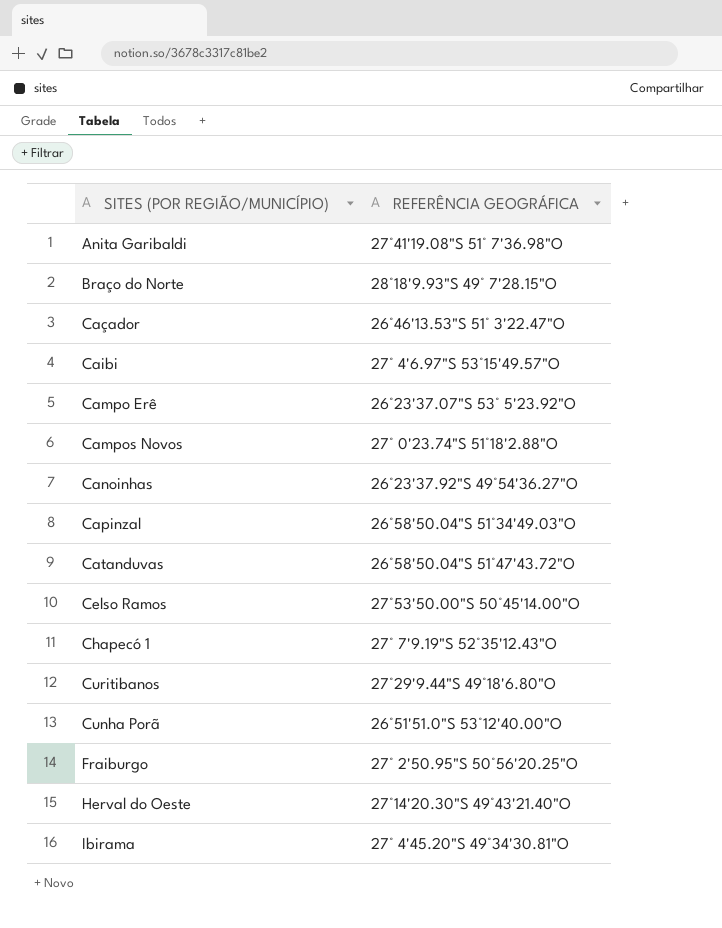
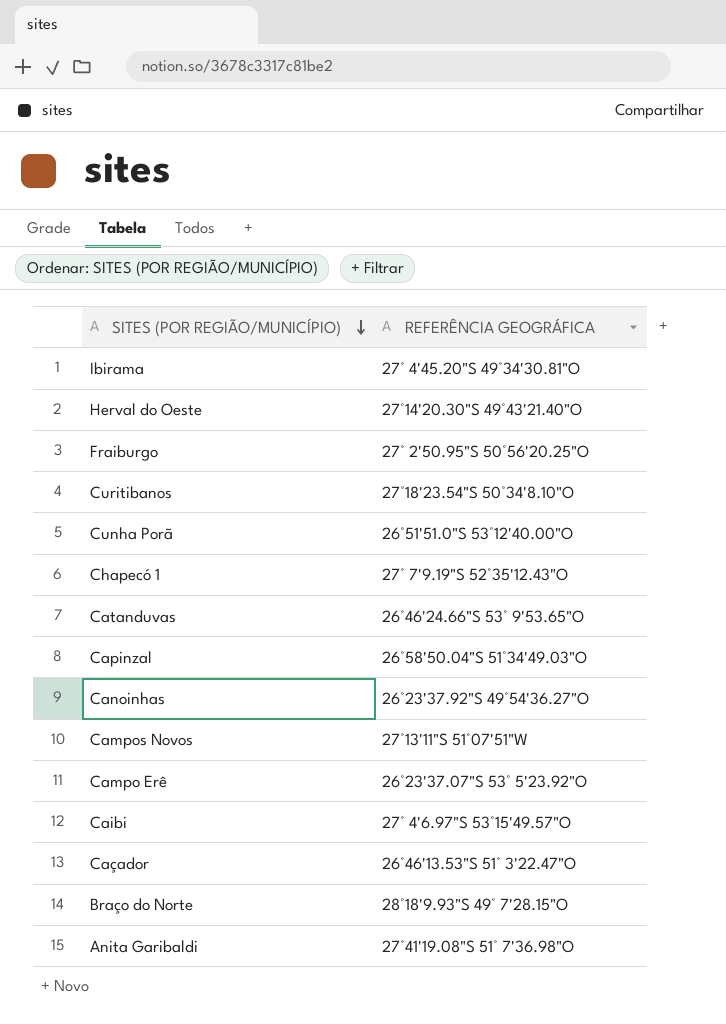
row order: none -> SITES (POR REGIÃO/MUNICÍPIO) descending
row Celso Ramos: 27°53'50.00"S 50°45'14.00"O -> none
Curitibanos | REFERÊNCIA GEOGRÁFICA: 27°29'9.44"S 49°18'6.80"O -> 27°18'23.54"S 50°34'8.10"O
Catanduvas | REFERÊNCIA GEOGRÁFICA: 26°58'50.04"S 51°47'43.72"O -> 26°46'24.66"S 53° 9'53.65"O
Campos Novos | REFERÊNCIA GEOGRÁFICA: 27° 0'23.74"S 51°18'2.88"O -> 27°13'11"S 51°07'51"W

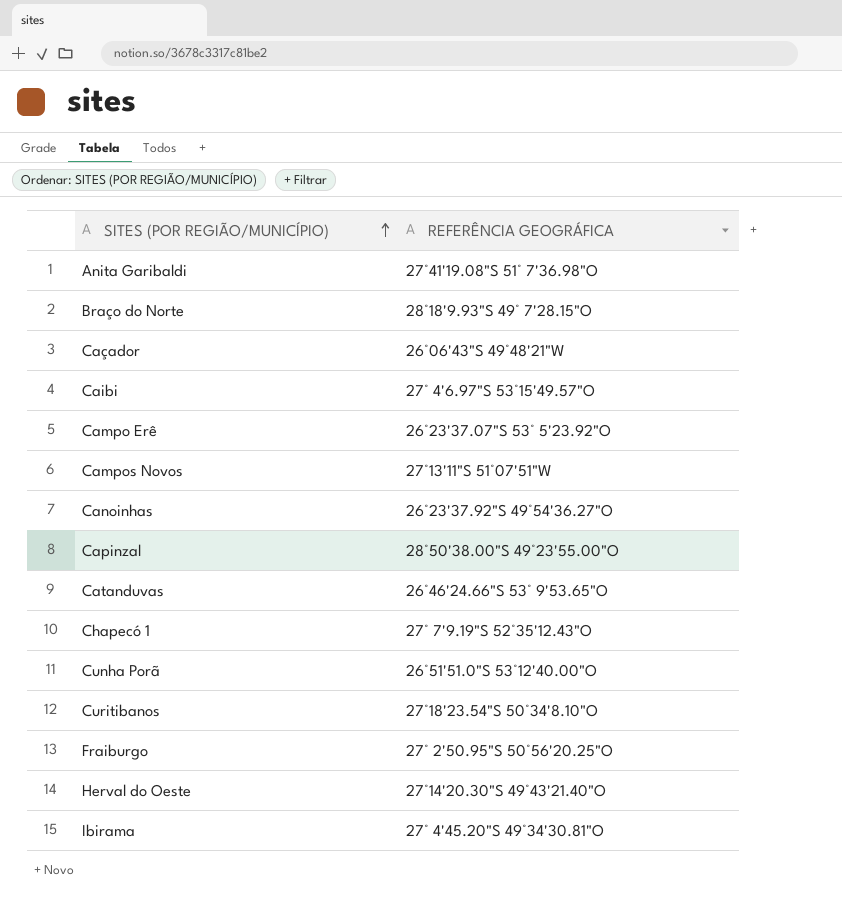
row order: SITES (POR REGIÃO/MUNICÍPIO) descending -> SITES (POR REGIÃO/MUNICÍPIO) ascending
Caçador | REFERÊNCIA GEOGRÁFICA: 26°46'13.53"S 51° 3'22.47"O -> 26°06'43"S 49°48'21"W
Capinzal | REFERÊNCIA GEOGRÁFICA: 26°58'50.04"S 51°34'49.03"O -> 28°50'38.00"S 49°23'55.00"O

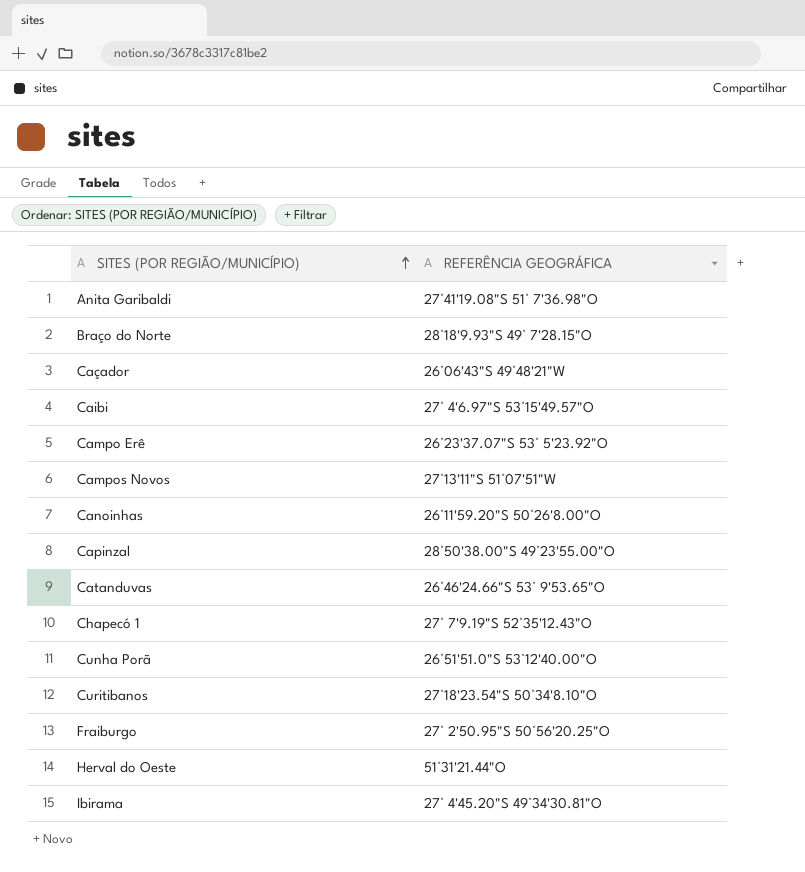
Canoinhas | REFERÊNCIA GEOGRÁFICA: 26°23'37.92"S 49°54'36.27"O -> 26°11'59.20"S 50°26'8.00"O
Herval do Oeste | REFERÊNCIA GEOGRÁFICA: 27°14'20.30"S 49°43'21.40"O -> 51°31'21.44"O

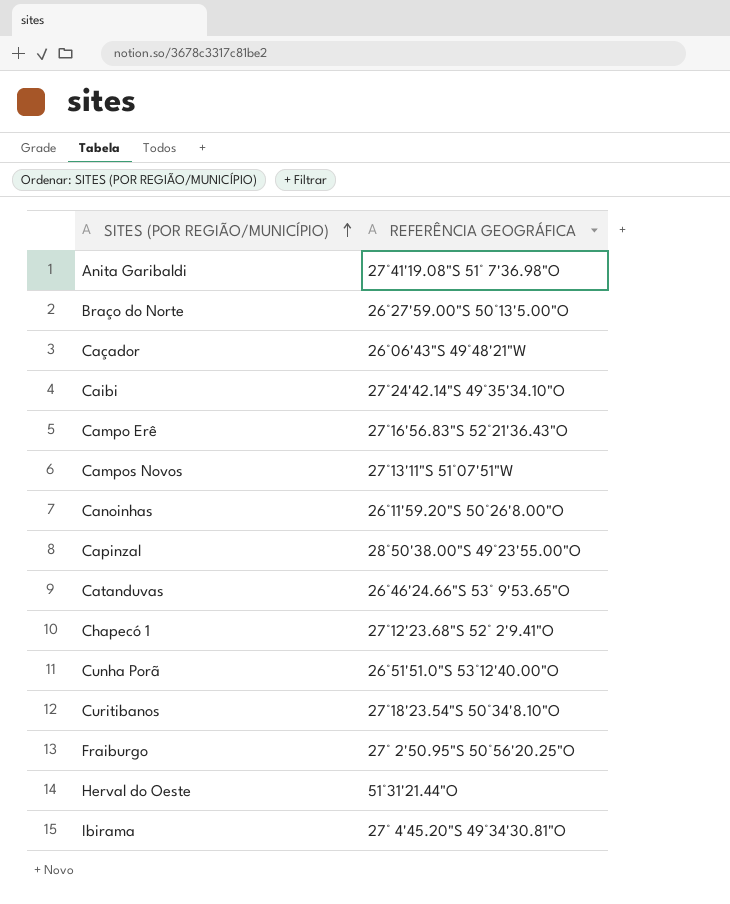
Braço do Norte | REFERÊNCIA GEOGRÁFICA: 28°18'9.93"S 49° 7'28.15"O -> 26°27'59.00"S 50°13'5.00"O
Caibi | REFERÊNCIA GEOGRÁFICA: 27° 4'6.97"S 53°15'49.57"O -> 27°24'42.14"S 49°35'34.10"O
Campo Erê | REFERÊNCIA GEOGRÁFICA: 26°23'37.07"S 53° 5'23.92"O -> 27°16'56.83"S 52°21'36.43"O
Chapecó 1 | REFERÊNCIA GEOGRÁFICA: 27° 7'9.19"S 52°35'12.43"O -> 27°12'23.68"S 52° 2'9.41"O

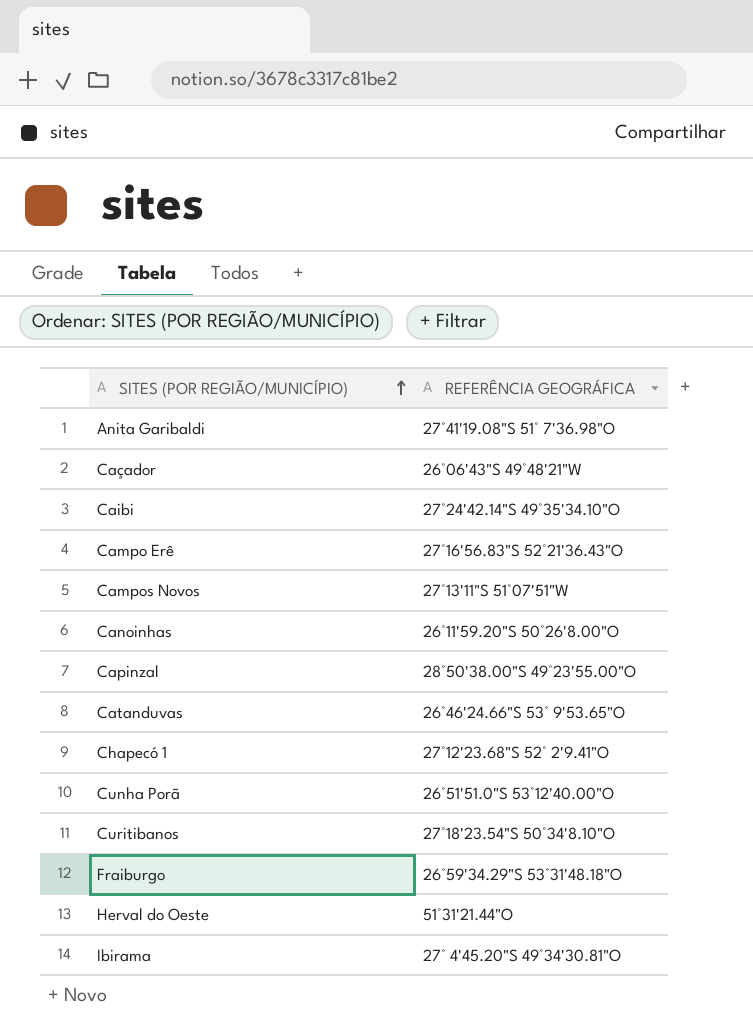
row Braço do Norte: 26°27'59.00"S 50°13'5.00"O -> none
Fraiburgo | REFERÊNCIA GEOGRÁFICA: 27° 2'50.95"S 50°56'20.25"O -> 26°59'34.29"S 53°31'48.18"O

